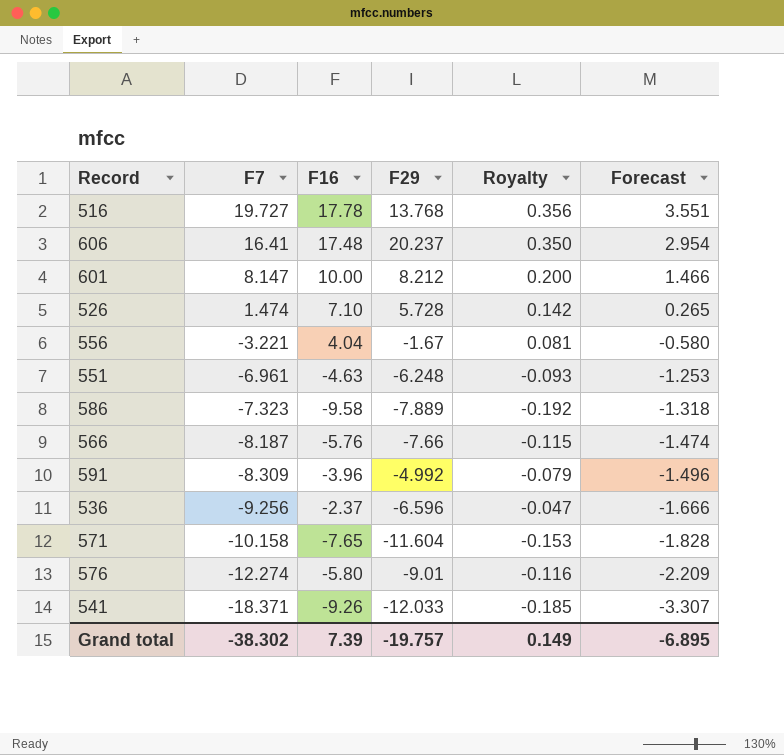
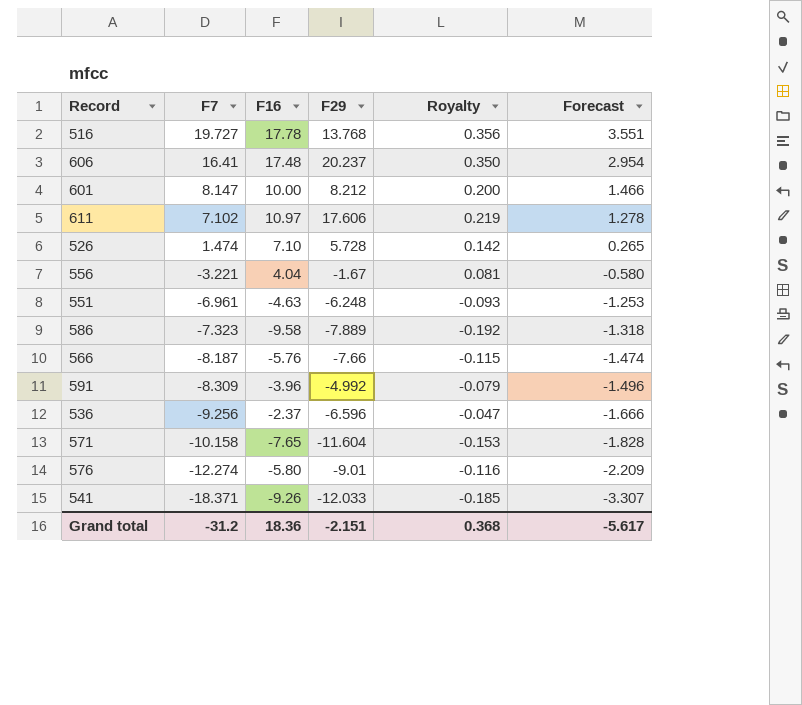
row 611: none -> 7.102 | 10.97 | 17.606 | 0.219 | 1.278
Grand total | F7: -38.302 -> -31.2
Grand total | F16: 7.39 -> 18.36
Grand total | F29: -19.757 -> -2.151
Grand total | Royalty: 0.149 -> 0.368
Grand total | Forecast: -6.895 -> -5.617

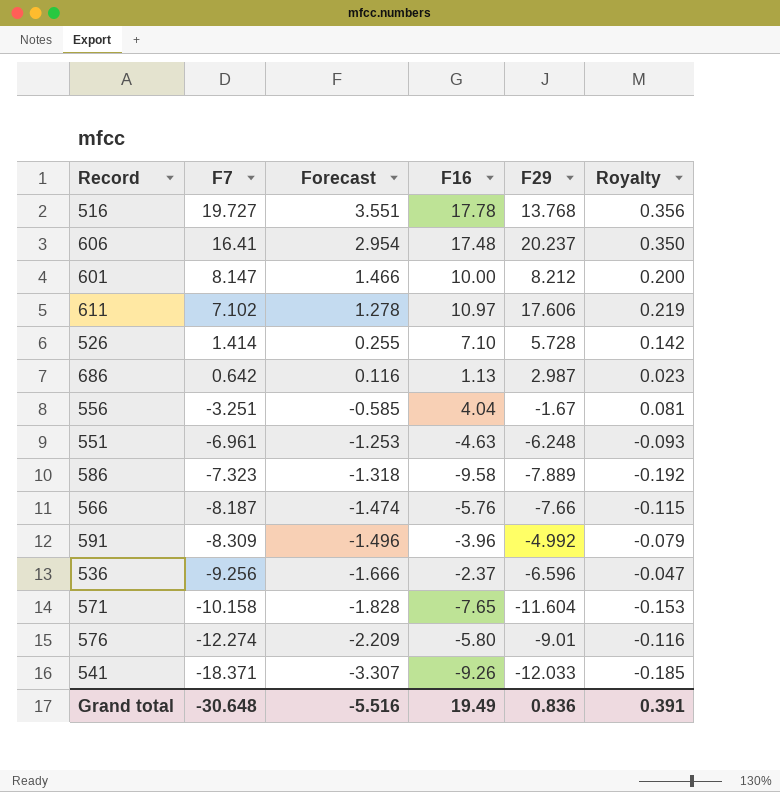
column Forecast | position: 6 -> 3
526 | F7: 1.474 -> 1.414
526 | Forecast: 0.265 -> 0.255
row 686: none -> 0.642 | 0.116 | 1.13 | 2.987 | 0.023
556 | F7: -3.221 -> -3.251
556 | Forecast: -0.580 -> -0.585
Grand total | F7: -31.2 -> -30.648
Grand total | Forecast: -5.617 -> -5.516
Grand total | F16: 18.36 -> 19.49
Grand total | F29: -2.151 -> 0.836
Grand total | Royalty: 0.368 -> 0.391

